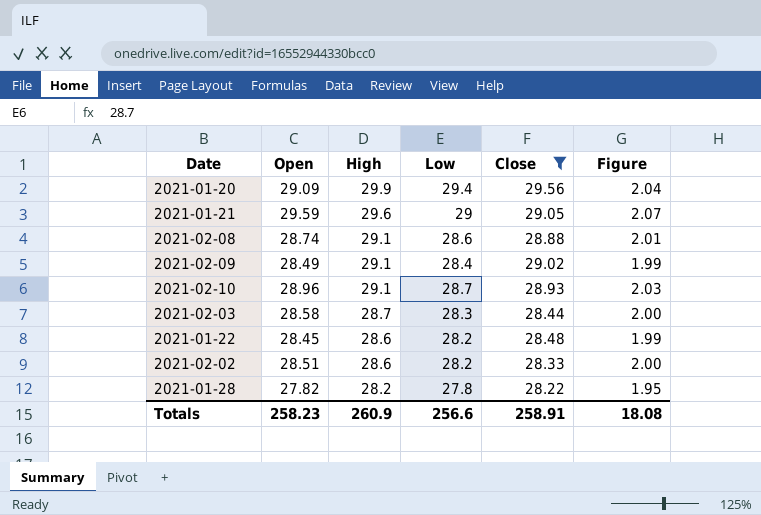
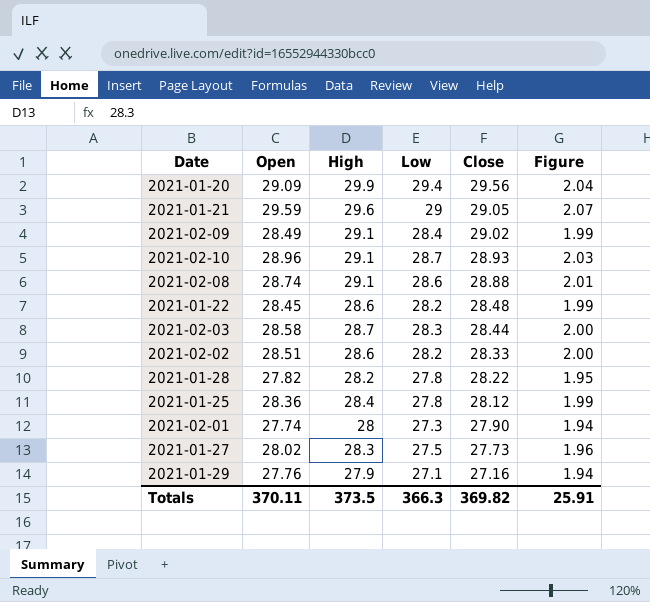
filter: Close >= 28.22 -> none
row order: High descending -> Close descending
Totals | Open: 258.23 -> 370.11
Totals | High: 260.9 -> 373.5
Totals | Low: 256.6 -> 366.3
Totals | Close: 258.91 -> 369.82
Totals | Figure: 18.08 -> 25.91

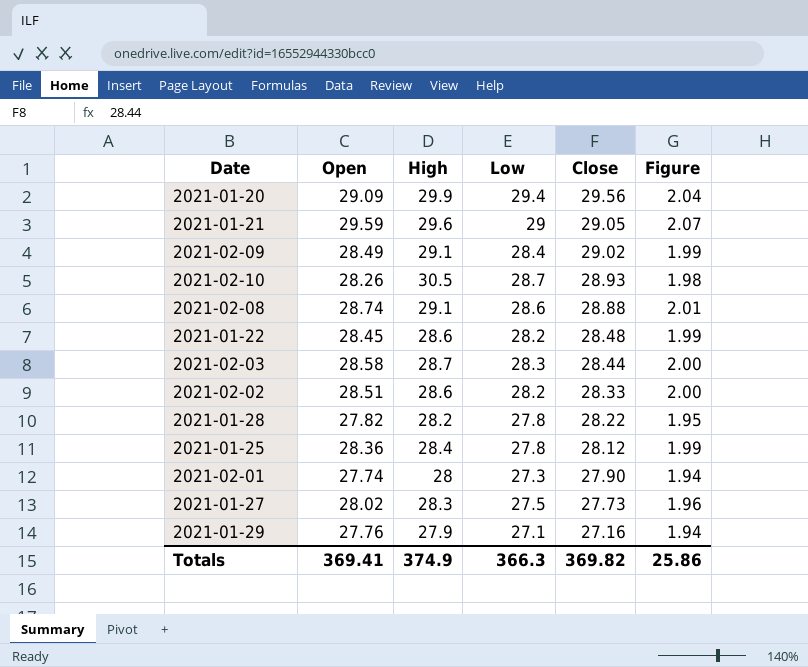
2021-02-10 | Open: 28.96 -> 28.26
2021-02-10 | High: 29.1 -> 30.5
2021-02-10 | Figure: 2.03 -> 1.98
Totals | Open: 370.11 -> 369.41
Totals | High: 373.5 -> 374.9
Totals | Figure: 25.91 -> 25.86

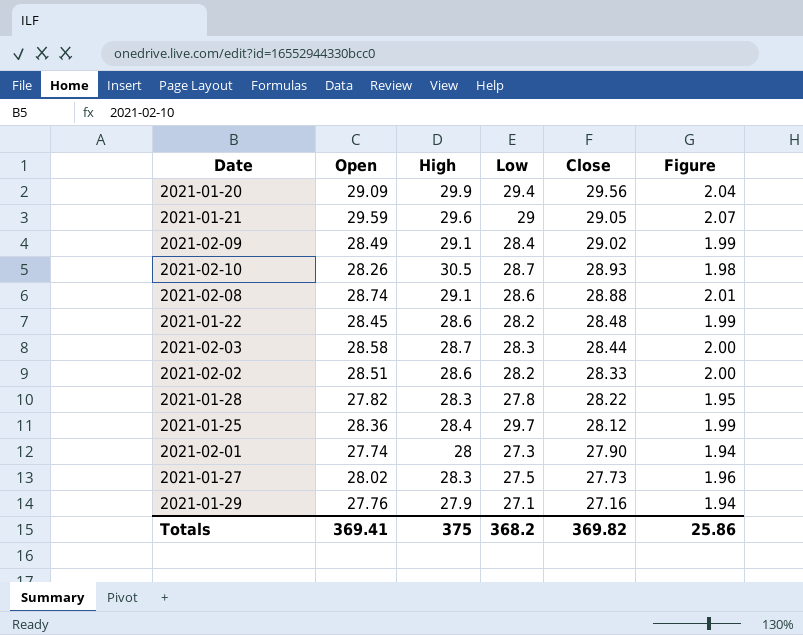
2021-01-28 | High: 28.2 -> 28.3
2021-01-25 | Low: 27.8 -> 29.7
Totals | High: 374.9 -> 375
Totals | Low: 366.3 -> 368.2

